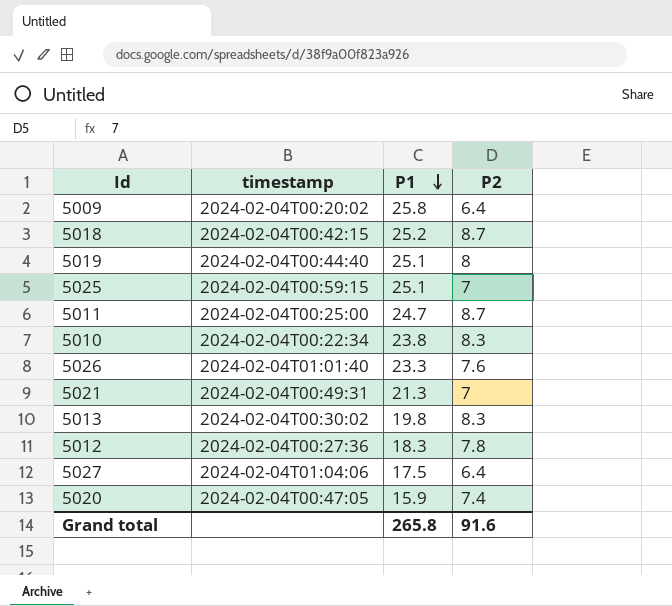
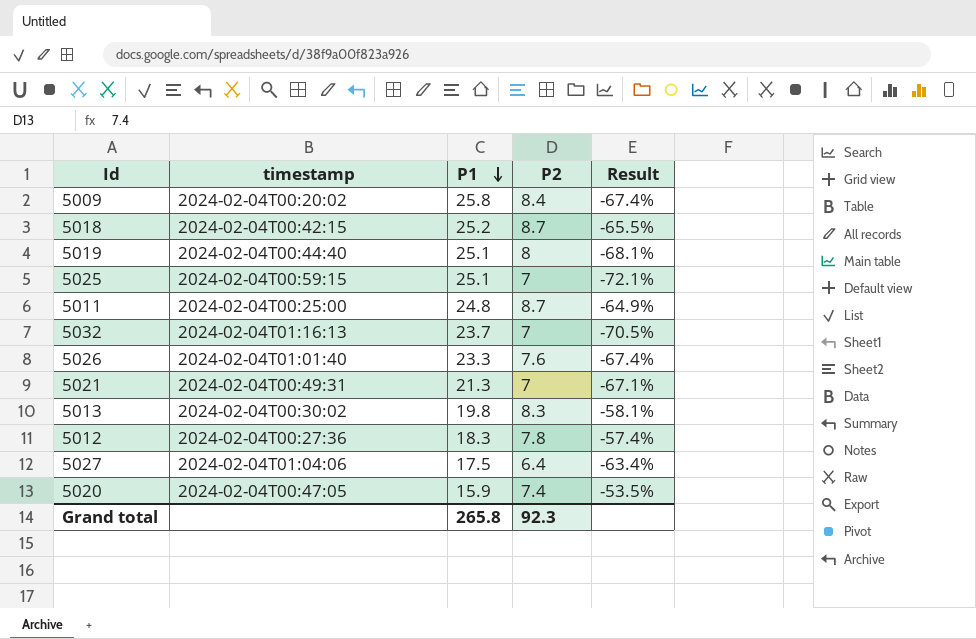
column Result | formula: none -> ([P2] - [P1]) / [P1]
row 5010: 2024-02-04T00:22:34 | 23.8 | 8.3 -> none
5009 | P2: 6.4 -> 8.4
5011 | P1: 24.7 -> 24.8
row 5032: none -> 2024-02-04T01:16:13 | 23.7 | 7 | -70.5%
Grand total | P2: 91.6 -> 92.3

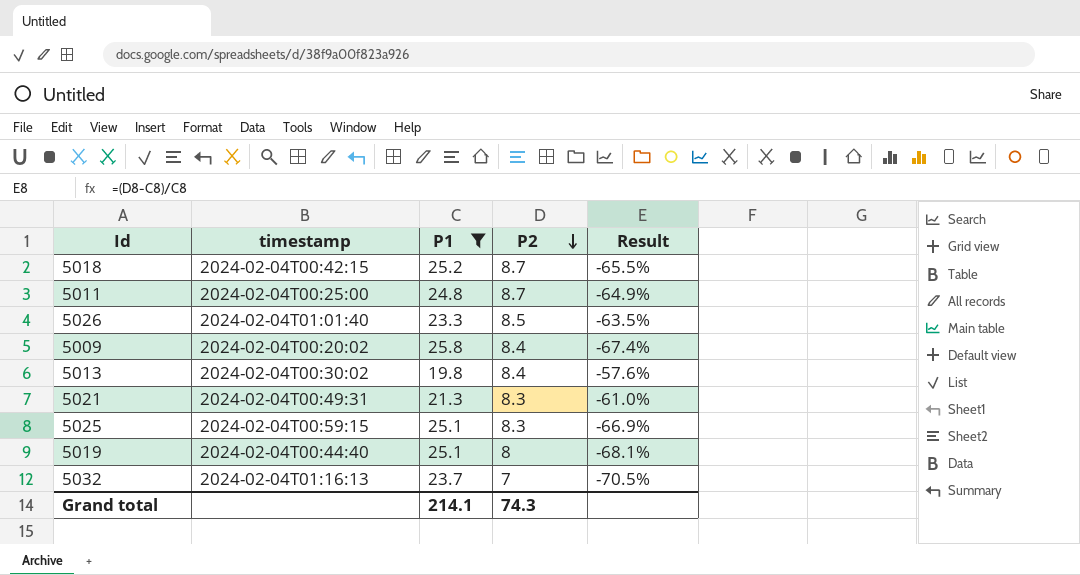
filter: none -> P1 >= 19.8
row order: P1 descending -> P2 descending
5026 | P2: 7.6 -> 8.5
5026 | Result: -67.4% -> -63.5%
5013 | P2: 8.3 -> 8.4
5013 | Result: -58.1% -> -57.6%
5021 | P2: 7 -> 8.3
5021 | Result: -67.1% -> -61.0%
5025 | P2: 7 -> 8.3
5025 | Result: -72.1% -> -66.9%
Grand total | P1: 265.8 -> 214.1
Grand total | P2: 92.3 -> 74.3

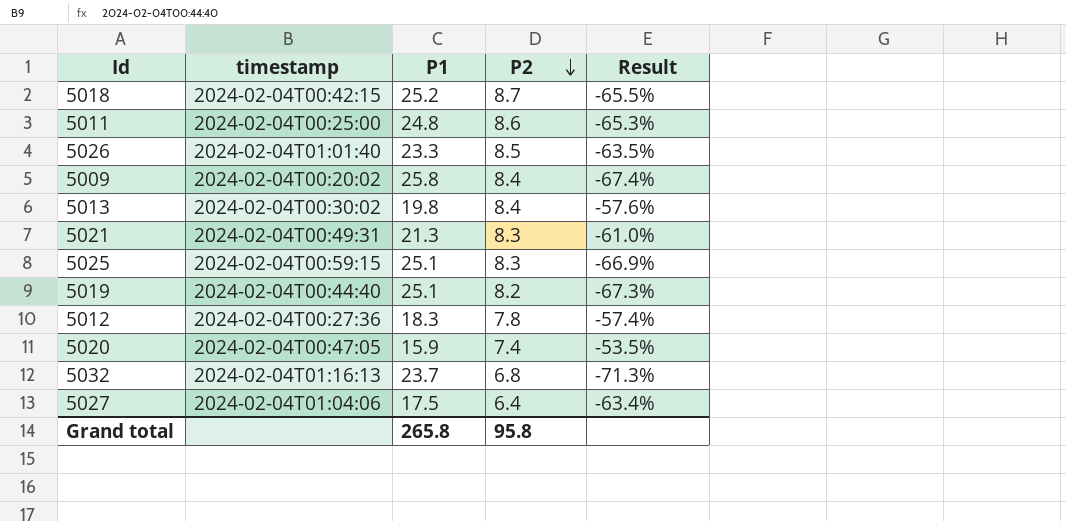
filter: P1 >= 19.8 -> none
5011 | P2: 8.7 -> 8.6
5011 | Result: -64.9% -> -65.3%
5019 | P2: 8 -> 8.2
5019 | Result: -68.1% -> -67.3%
5032 | P2: 7 -> 6.8
5032 | Result: -70.5% -> -71.3%
Grand total | P1: 214.1 -> 265.8
Grand total | P2: 74.3 -> 95.8

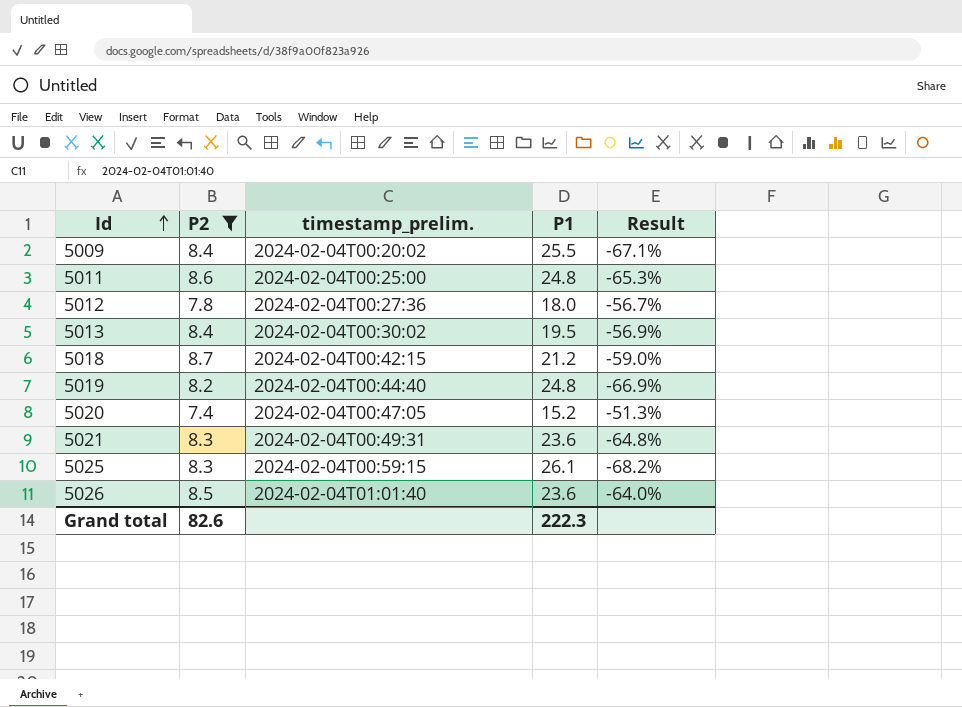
filter: none -> P2 >= 7.4
row order: P2 descending -> Id ascending
column P2 | position: 4 -> 2
column name: timestamp -> timestamp_prelim.
5009 | P1: 25.8 -> 25.5
5009 | Result: -67.4% -> -67.1%
5012 | P1: 18.3 -> 18.0
5012 | Result: -57.4% -> -56.7%
5013 | P1: 19.8 -> 19.5
5013 | Result: -57.6% -> -56.9%
5018 | P1: 25.2 -> 21.2
5018 | Result: -65.5% -> -59.0%
5019 | P1: 25.1 -> 24.8
5019 | Result: -67.3% -> -66.9%
5020 | P1: 15.9 -> 15.2
5020 | Result: -53.5% -> -51.3%
5021 | P1: 21.3 -> 23.6
5021 | Result: -61.0% -> -64.8%
5025 | P1: 25.1 -> 26.1
5025 | Result: -66.9% -> -68.2%
5026 | P1: 23.3 -> 23.6
5026 | Result: -63.5% -> -64.0%
Grand total | P2: 95.8 -> 82.6
Grand total | P1: 265.8 -> 222.3

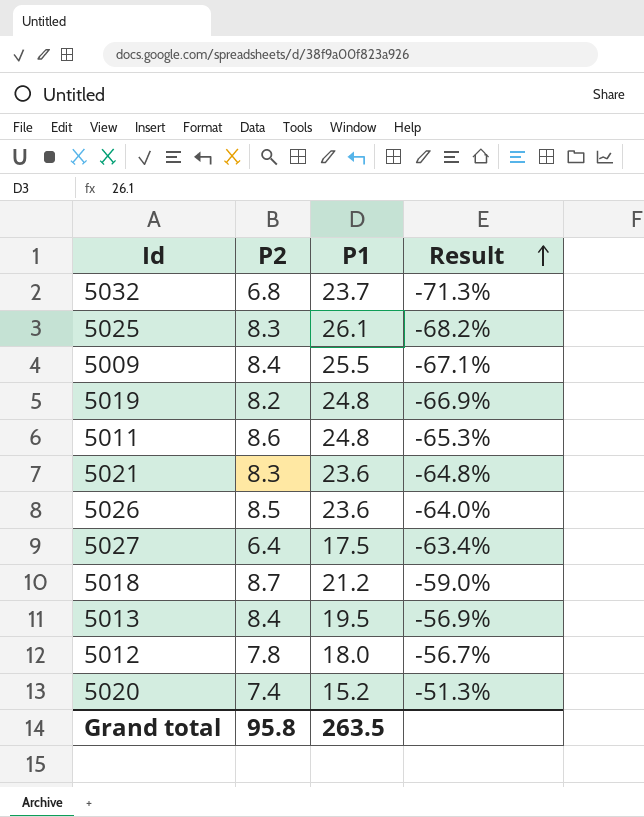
filter: P2 >= 7.4 -> none
row order: Id ascending -> Result ascending
column timestamp_prelim. | position: 3 -> none
Grand total | P2: 82.6 -> 95.8
Grand total | P1: 222.3 -> 263.5

